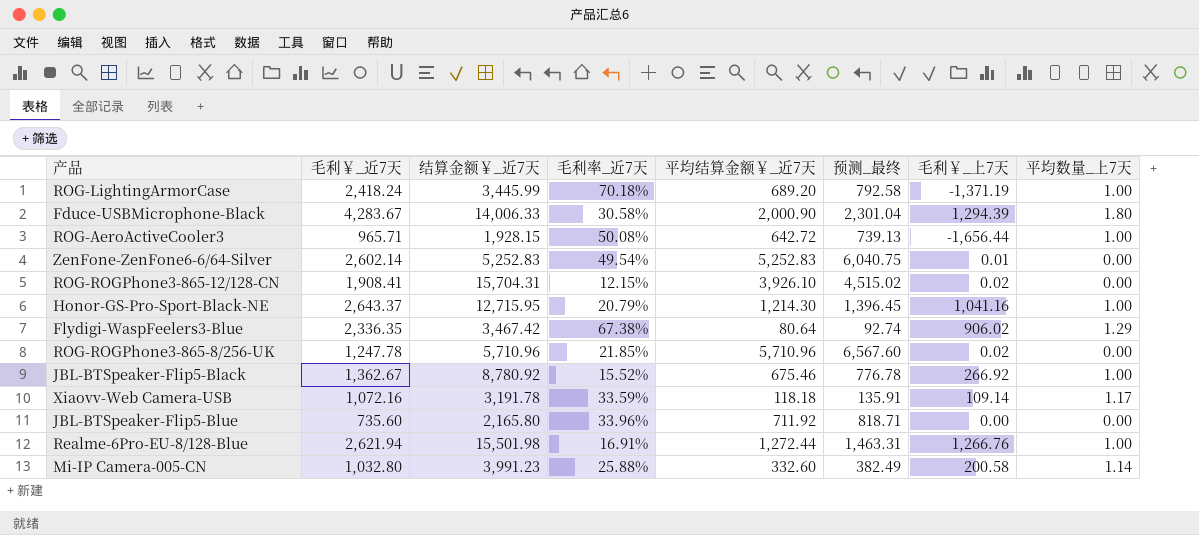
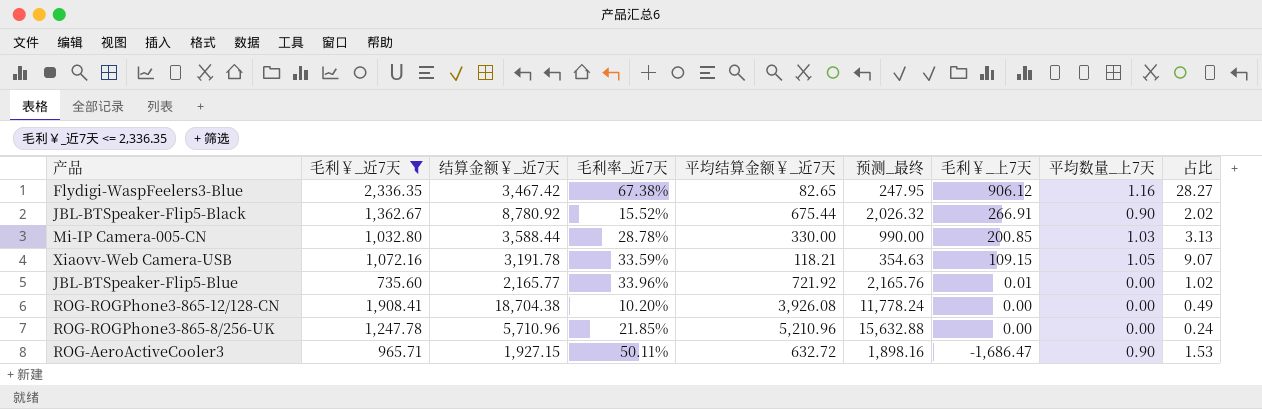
filter: none -> 毛利￥_近7天 <= 2,336.35
row order: none -> 毛利￥_上7天 descending
column 预测_最终 | formula: [平均结算金额￥_近7天] * 1.15 -> [平均结算金额￥_近7天] * 3
column 占比 | formula: none -> [毛利￥_近7天] / [平均结算金额￥_近7天]
Flydigi-WaspFeelers3-Blue | 平均结算金额￥_近7天: 80.64 -> 82.65
Flydigi-WaspFeelers3-Blue | 毛利￥_上7天: 906.02 -> 906.12
Flydigi-WaspFeelers3-Blue | 平均数量_上7天: 1.29 -> 1.16
JBL-BTSpeaker-Flip5-Black | 平均结算金额￥_近7天: 675.46 -> 675.44
JBL-BTSpeaker-Flip5-Black | 毛利￥_上7天: 266.92 -> 266.91
JBL-BTSpeaker-Flip5-Black | 平均数量_上7天: 1.00 -> 0.90
Mi-IP Camera-005-CN | 结算金额￥_近7天: 3,991.23 -> 3,588.44
Mi-IP Camera-005-CN | 毛利率_近7天: 25.88% -> 28.78%
Mi-IP Camera-005-CN | 平均结算金额￥_近7天: 332.60 -> 330.00
Mi-IP Camera-005-CN | 毛利￥_上7天: 200.58 -> 200.85
Mi-IP Camera-005-CN | 平均数量_上7天: 1.14 -> 1.03
Xiaovv-Web Camera-USB | 平均结算金额￥_近7天: 118.18 -> 118.21
Xiaovv-Web Camera-USB | 毛利￥_上7天: 109.14 -> 109.15
Xiaovv-Web Camera-USB | 平均数量_上7天: 1.17 -> 1.05
JBL-BTSpeaker-Flip5-Blue | 结算金额￥_近7天: 2,165.80 -> 2,165.77
JBL-BTSpeaker-Flip5-Blue | 平均结算金额￥_近7天: 711.92 -> 721.92
JBL-BTSpeaker-Flip5-Blue | 毛利￥_上7天: 0.00 -> 0.01
ROG-ROGPhone3-865-12/128-CN | 结算金额￥_近7天: 15,704.31 -> 18,704.38
ROG-ROGPhone3-865-12/128-CN | 毛利率_近7天: 12.15% -> 10.20%
ROG-ROGPhone3-865-12/128-CN | 平均结算金额￥_近7天: 3,926.10 -> 3,926.08
ROG-ROGPhone3-865-12/128-CN | 毛利￥_上7天: 0.02 -> 0.00
ROG-ROGPhone3-865-8/256-UK | 平均结算金额￥_近7天: 5,710.96 -> 5,210.96
ROG-ROGPhone3-865-8/256-UK | 毛利￥_上7天: 0.02 -> 0.00
ROG-AeroActiveCooler3 | 结算金额￥_近7天: 1,928.15 -> 1,927.15
ROG-AeroActiveCooler3 | 毛利率_近7天: 50.08% -> 50.11%
ROG-AeroActiveCooler3 | 平均结算金额￥_近7天: 642.72 -> 632.72
ROG-AeroActiveCooler3 | 毛利￥_上7天: -1,656.44 -> -1,686.47
ROG-AeroActiveCooler3 | 平均数量_上7天: 1.00 -> 0.90

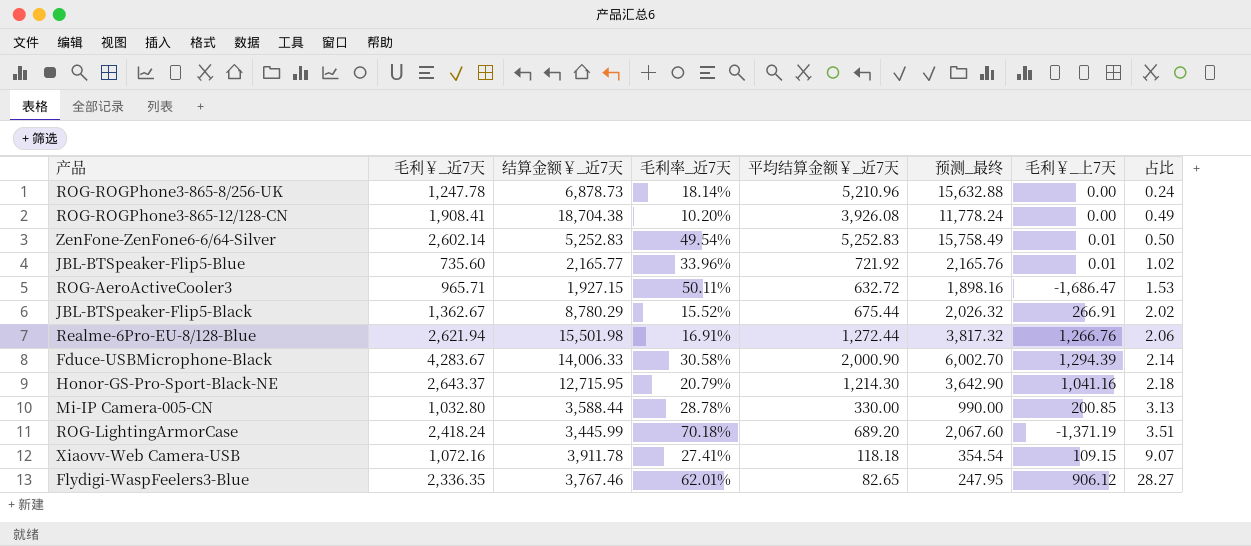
filter: 毛利￥_近7天 <= 2,336.35 -> none
row order: 毛利￥_上7天 descending -> 占比 ascending
column 平均数量_上7天 | position: 8 -> none
ROG-ROGPhone3-865-8/256-UK | 结算金额￥_近7天: 5,710.96 -> 6,878.73
ROG-ROGPhone3-865-8/256-UK | 毛利率_近7天: 21.85% -> 18.14%
JBL-BTSpeaker-Flip5-Black | 结算金额￥_近7天: 8,780.92 -> 8,780.29
Xiaovv-Web Camera-USB | 结算金额￥_近7天: 3,191.78 -> 3,911.78
Xiaovv-Web Camera-USB | 毛利率_近7天: 33.59% -> 27.41%
Xiaovv-Web Camera-USB | 平均结算金额￥_近7天: 118.21 -> 118.18
Xiaovv-Web Camera-USB | 预测_最终: 354.63 -> 354.54
Flydigi-WaspFeelers3-Blue | 结算金额￥_近7天: 3,467.42 -> 3,767.46
Flydigi-WaspFeelers3-Blue | 毛利率_近7天: 67.38% -> 62.01%

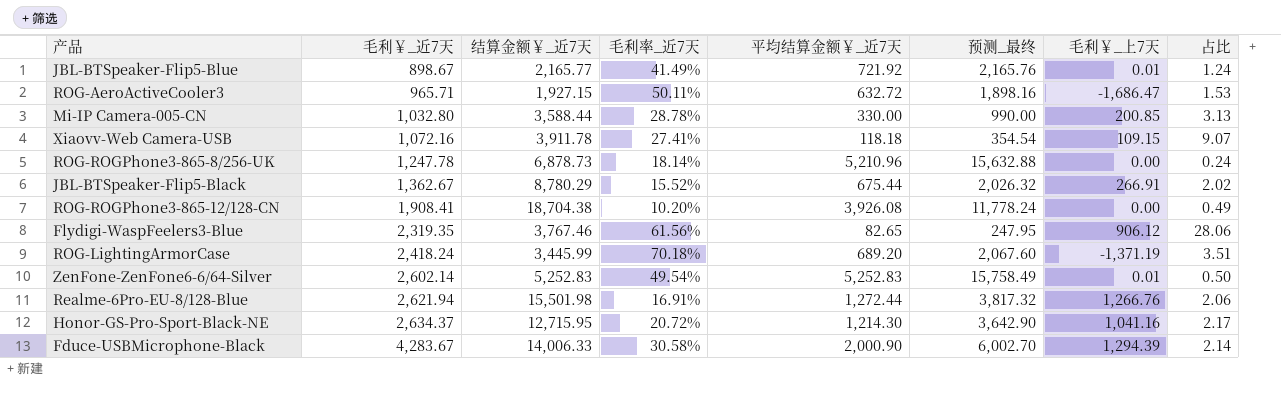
row order: 占比 ascending -> 毛利￥_近7天 ascending
JBL-BTSpeaker-Flip5-Blue | 毛利￥_近7天: 735.60 -> 898.67
JBL-BTSpeaker-Flip5-Blue | 毛利率_近7天: 33.96% -> 41.49%
JBL-BTSpeaker-Flip5-Blue | 占比: 1.02 -> 1.24
Flydigi-WaspFeelers3-Blue | 毛利￥_近7天: 2,336.35 -> 2,319.35
Flydigi-WaspFeelers3-Blue | 毛利率_近7天: 62.01% -> 61.56%
Flydigi-WaspFeelers3-Blue | 占比: 28.27 -> 28.06
Honor-GS-Pro-Sport-Black-NE | 毛利￥_近7天: 2,643.37 -> 2,634.37
Honor-GS-Pro-Sport-Black-NE | 毛利率_近7天: 20.79% -> 20.72%
Honor-GS-Pro-Sport-Black-NE | 占比: 2.18 -> 2.17

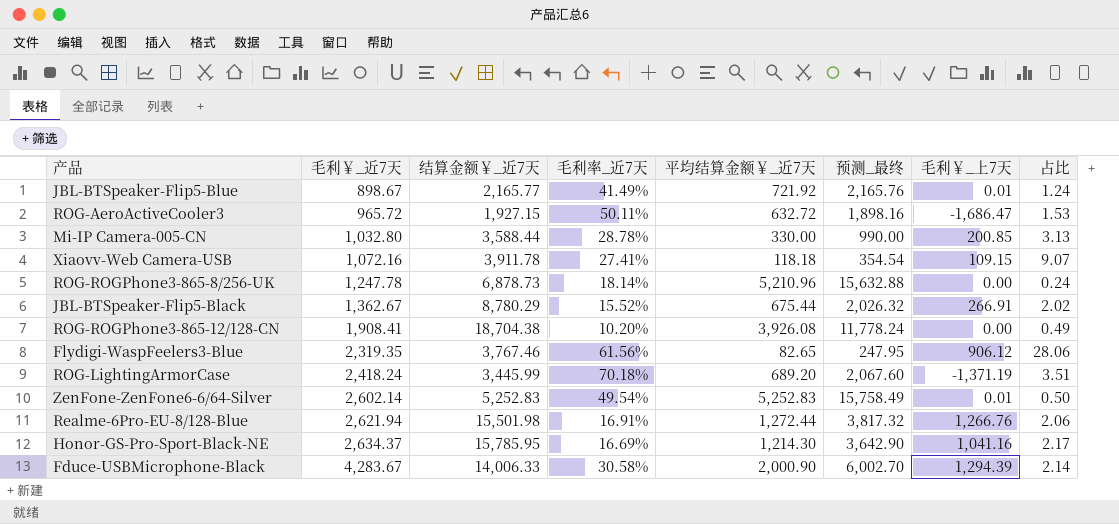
ROG-AeroActiveCooler3 | 毛利￥_近7天: 965.71 -> 965.72
Honor-GS-Pro-Sport-Black-NE | 结算金额￥_近7天: 12,715.95 -> 15,785.95
Honor-GS-Pro-Sport-Black-NE | 毛利率_近7天: 20.72% -> 16.69%

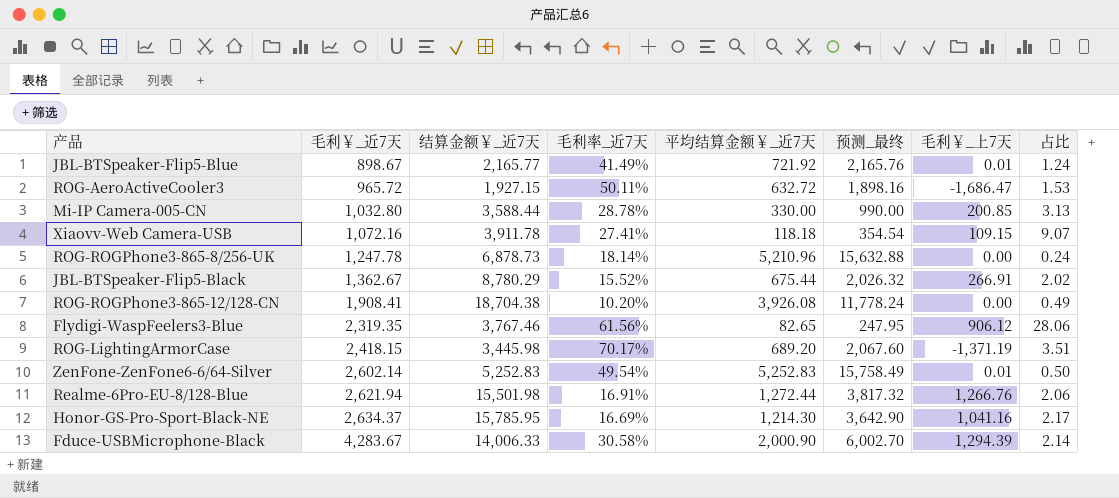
ROG-LightingArmorCase | 毛利￥_近7天: 2,418.24 -> 2,418.15
ROG-LightingArmorCase | 结算金额￥_近7天: 3,445.99 -> 3,445.98
ROG-LightingArmorCase | 毛利率_近7天: 70.18% -> 70.17%

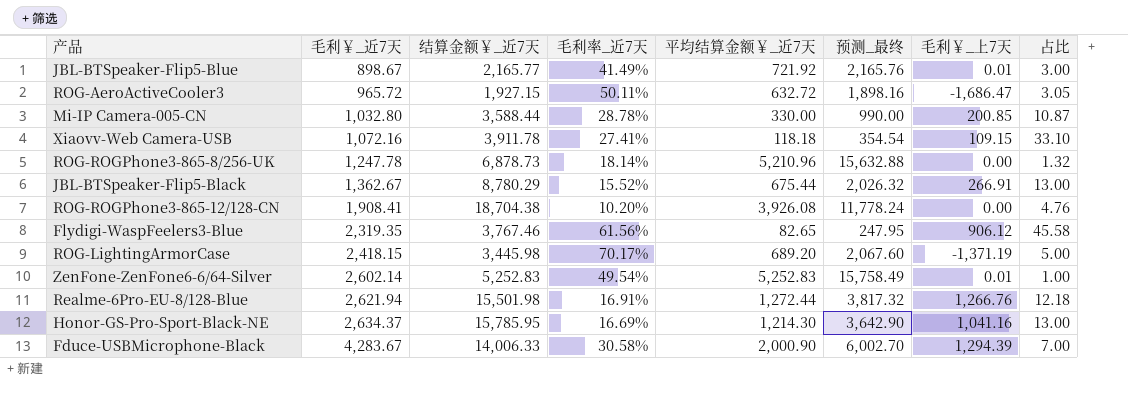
column 占比 | formula: [毛利￥_近7天] / [平均结算金额￥_近7天] -> [结算金额￥_近7天] / [平均结算金额￥_近7天]

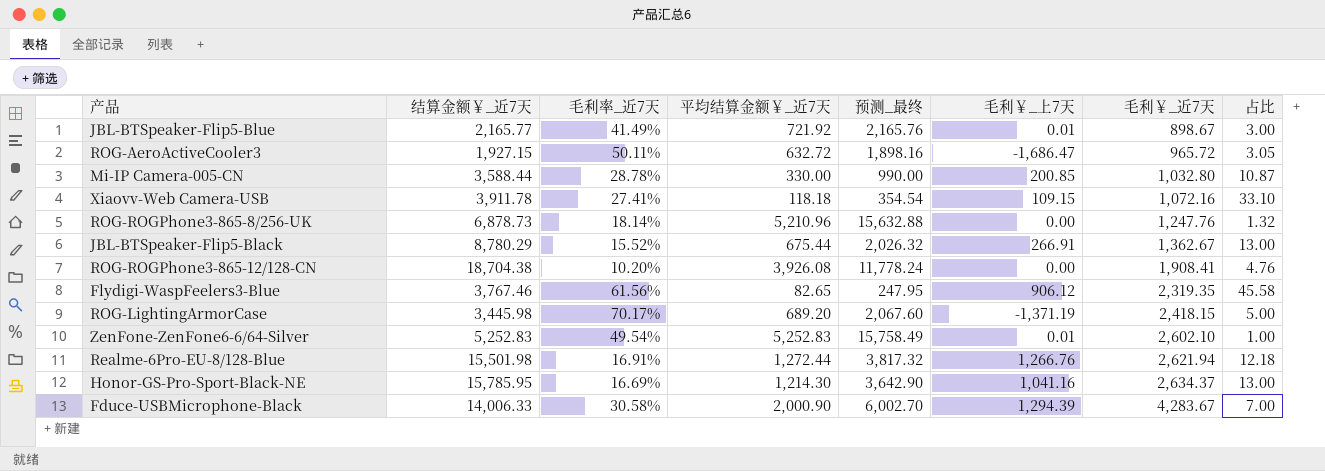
column 毛利￥_近7天 | position: 2 -> 7
ROG-ROGPhone3-865-8/256-UK | 毛利￥_近7天: 1,247.78 -> 1,247.76
ZenFone-ZenFone6-6/64-Silver | 毛利￥_近7天: 2,602.14 -> 2,602.10

